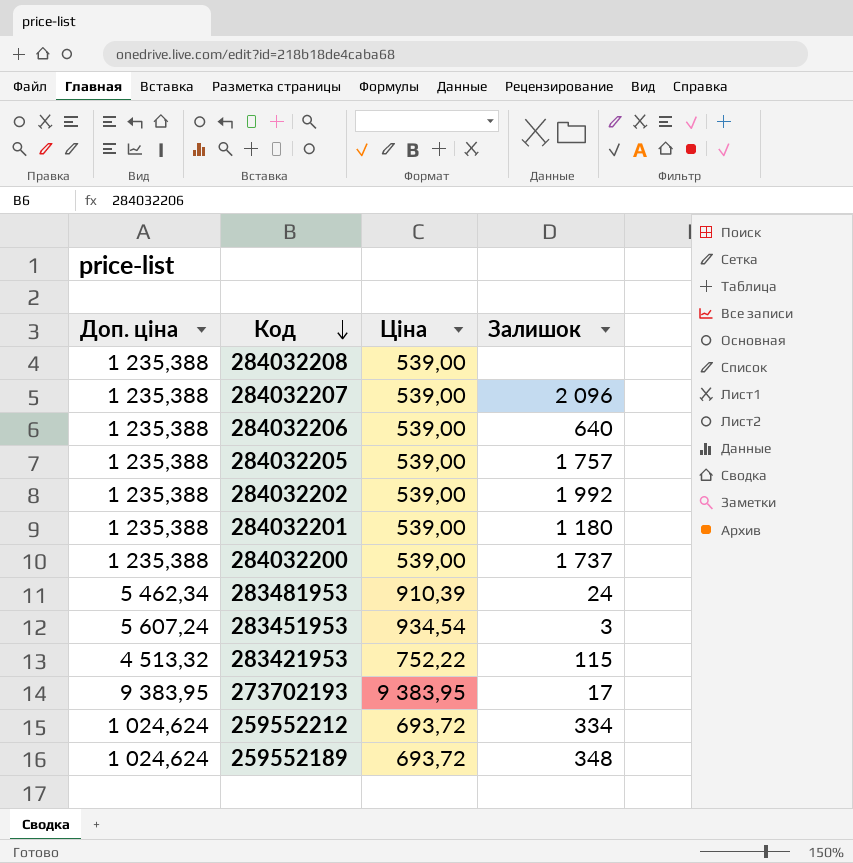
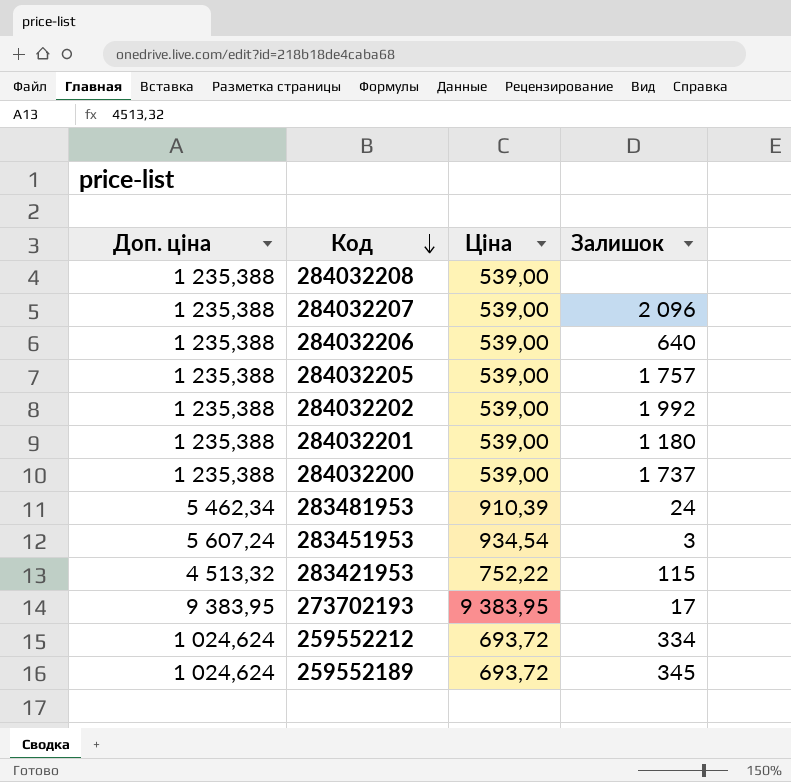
259552189 | Залишок: 348 -> 345

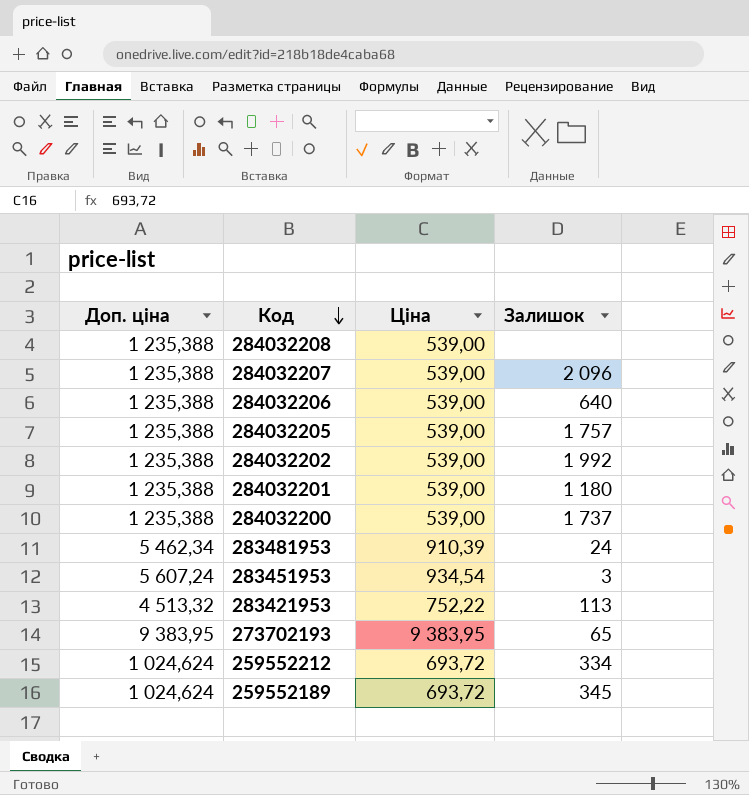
283421953 | Залишок: 115 -> 113
273702193 | Залишок: 17 -> 65

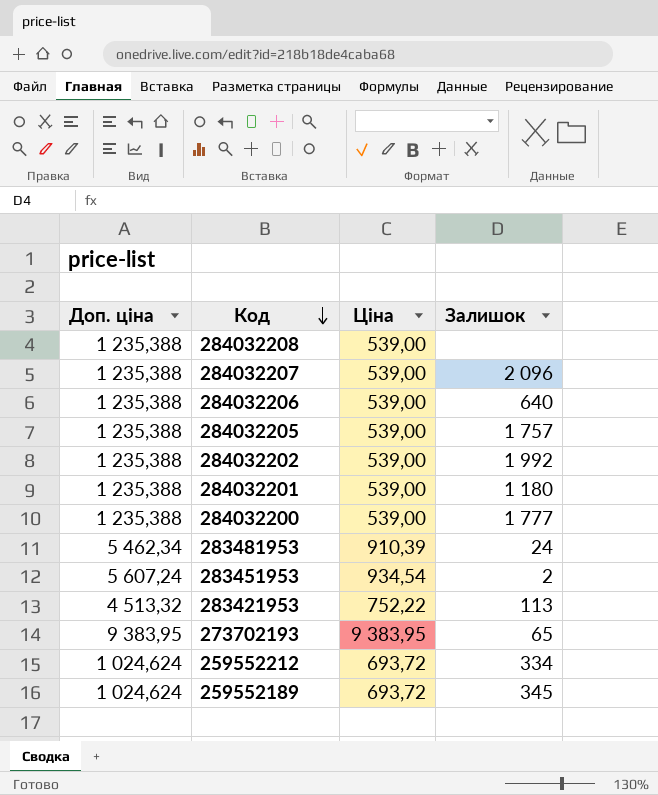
284032200 | Залишок: 1 737 -> 1 777
283451953 | Залишок: 3 -> 2

